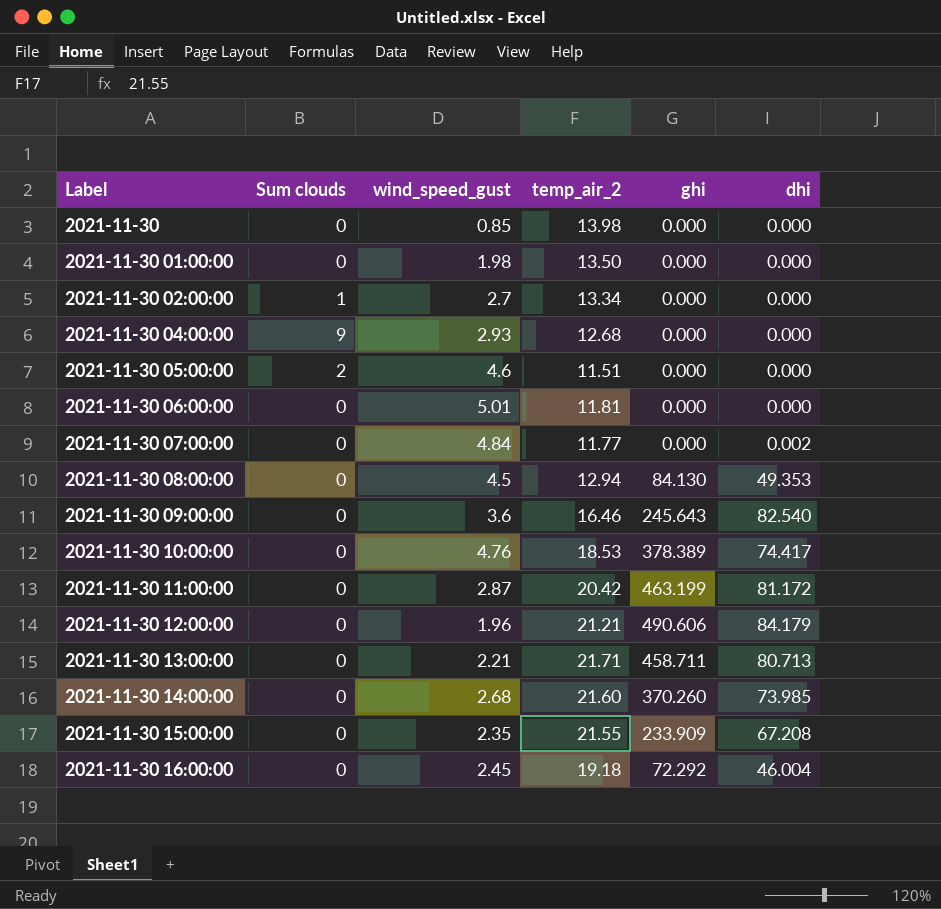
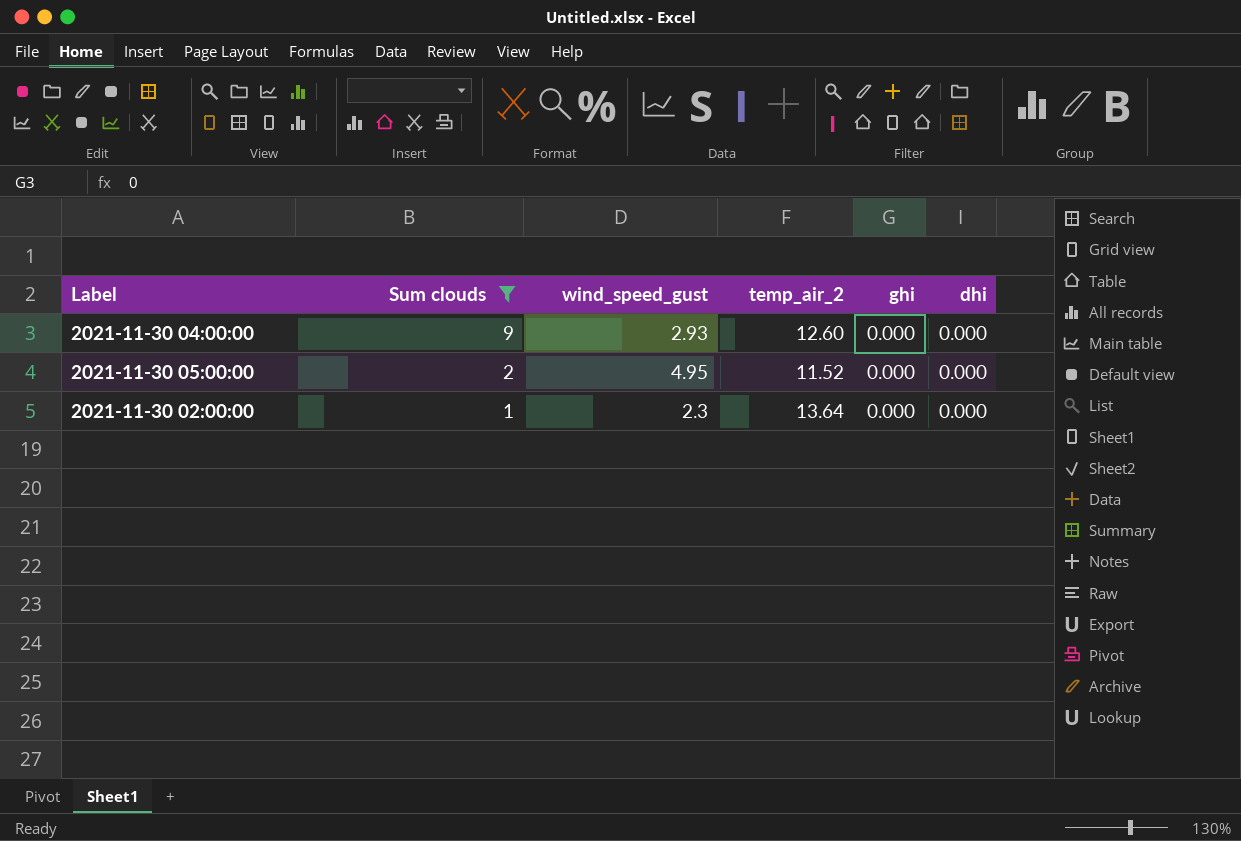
filter: none -> Sum clouds != 0
row order: Label ascending -> Sum clouds descending
2021-11-30 04:00:00 | temp_air_2: 12.68 -> 12.60
2021-11-30 05:00:00 | wind_speed_gust: 4.6 -> 4.95
2021-11-30 05:00:00 | temp_air_2: 11.51 -> 11.52
2021-11-30 02:00:00 | wind_speed_gust: 2.7 -> 2.3
2021-11-30 02:00:00 | temp_air_2: 13.34 -> 13.64

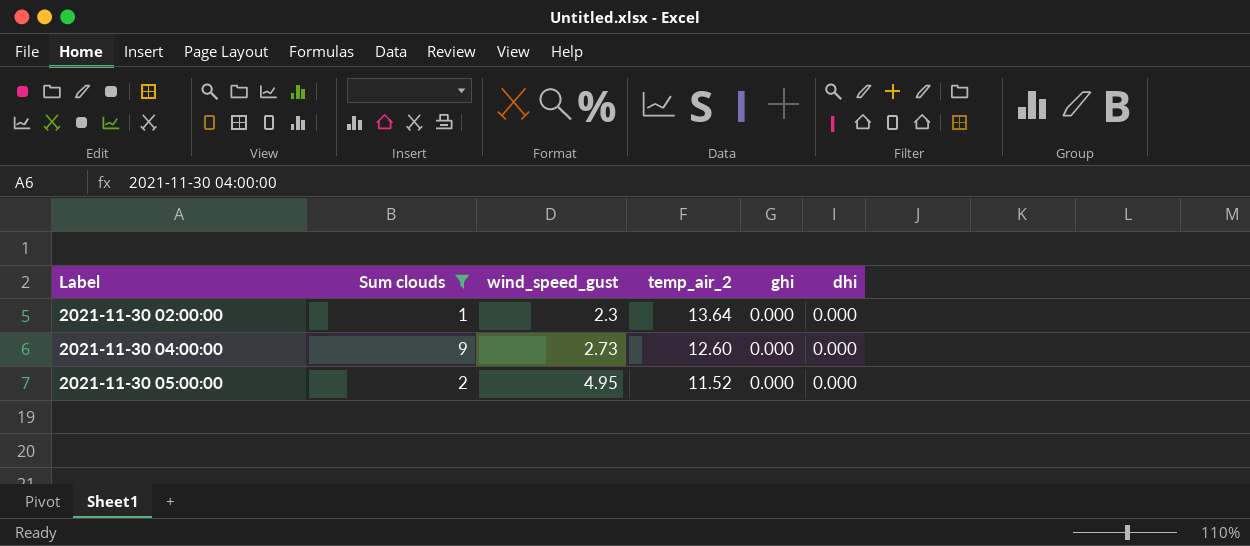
row order: Sum clouds descending -> Label ascending
2021-11-30 04:00:00 | wind_speed_gust: 2.93 -> 2.73

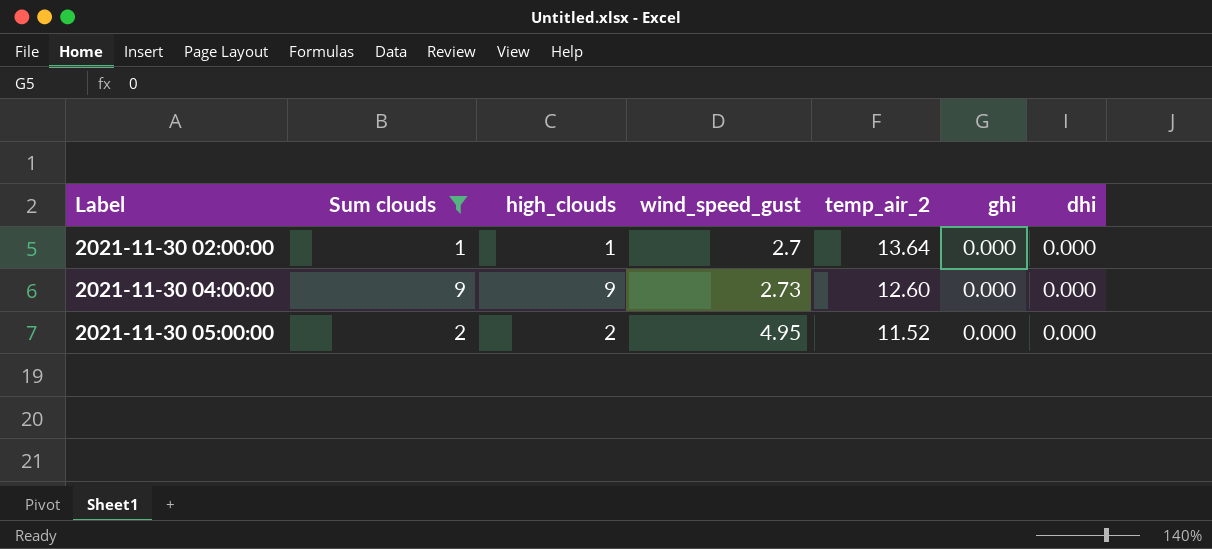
column high_clouds | position: none -> 3
2021-11-30 02:00:00 | wind_speed_gust: 2.3 -> 2.7

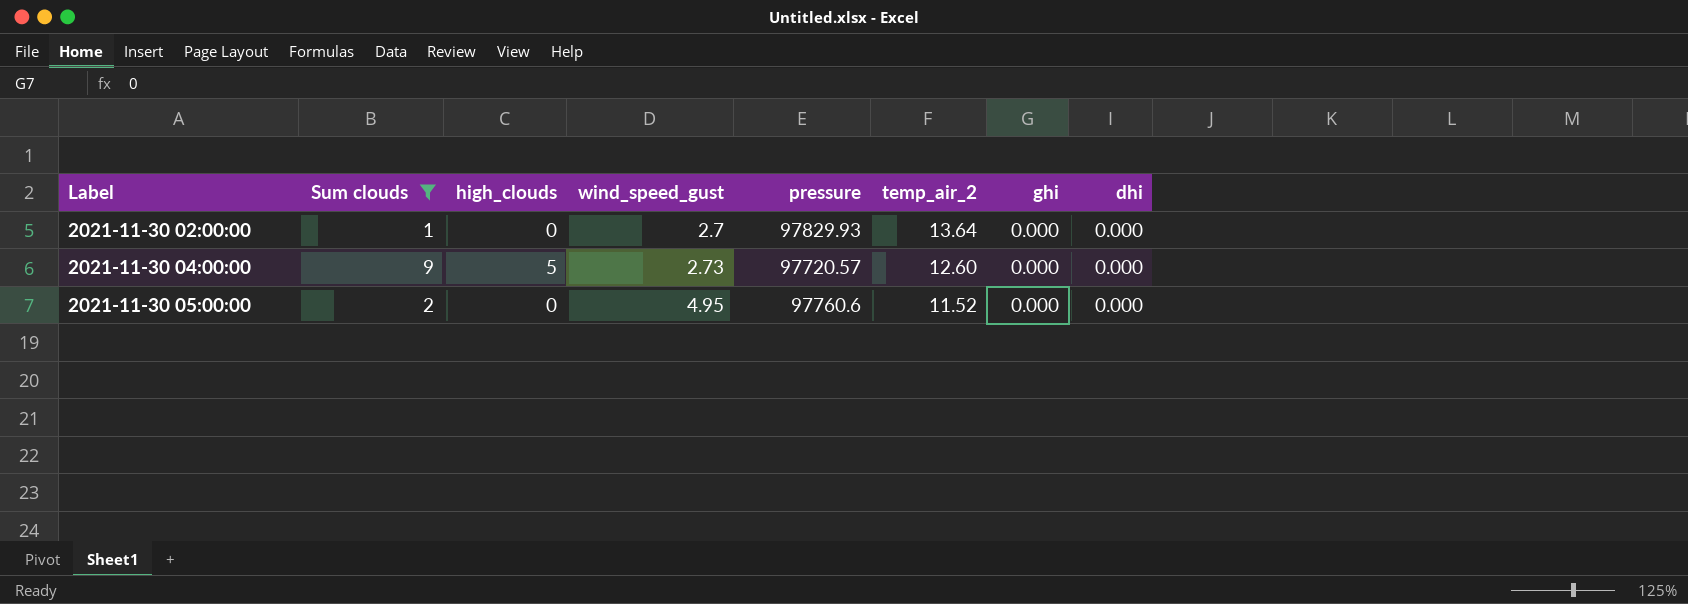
column pressure | position: none -> 5
2021-11-30 02:00:00 | high_clouds: 1 -> 0
2021-11-30 04:00:00 | high_clouds: 9 -> 5
2021-11-30 05:00:00 | high_clouds: 2 -> 0

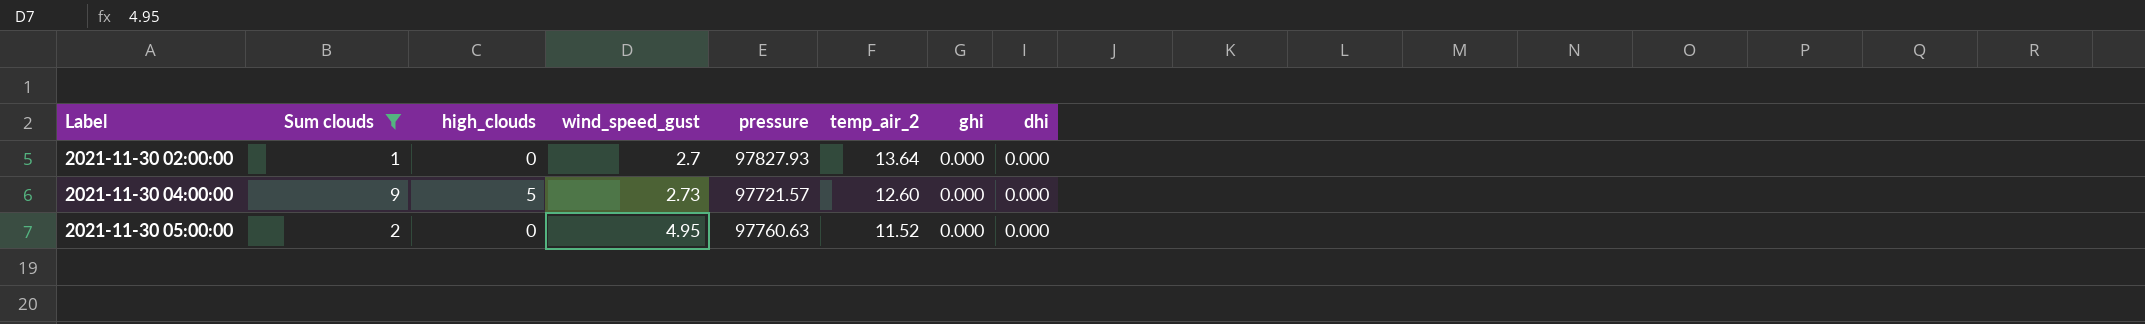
2021-11-30 02:00:00 | pressure: 97829.93 -> 97827.93
2021-11-30 04:00:00 | pressure: 97720.57 -> 97721.57
2021-11-30 05:00:00 | pressure: 97760.6 -> 97760.63

